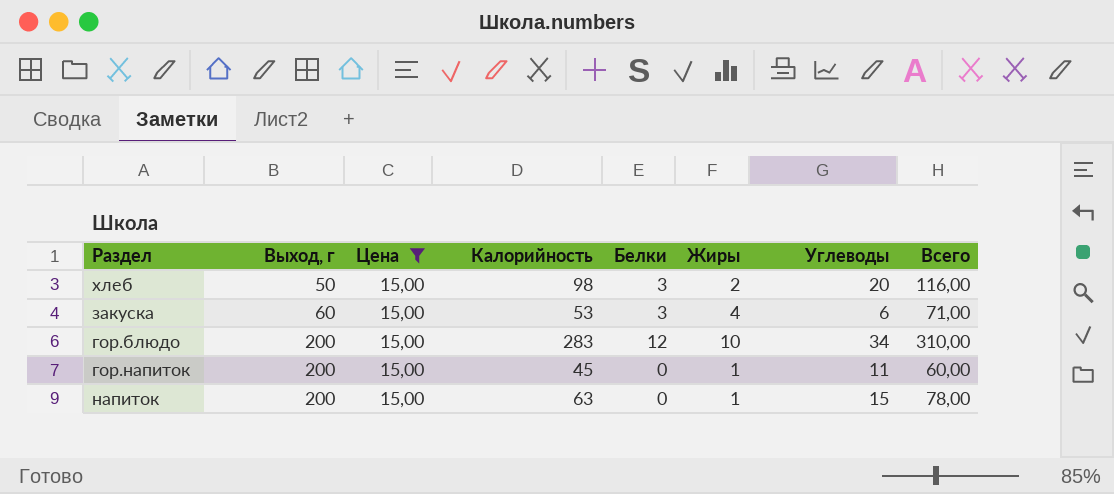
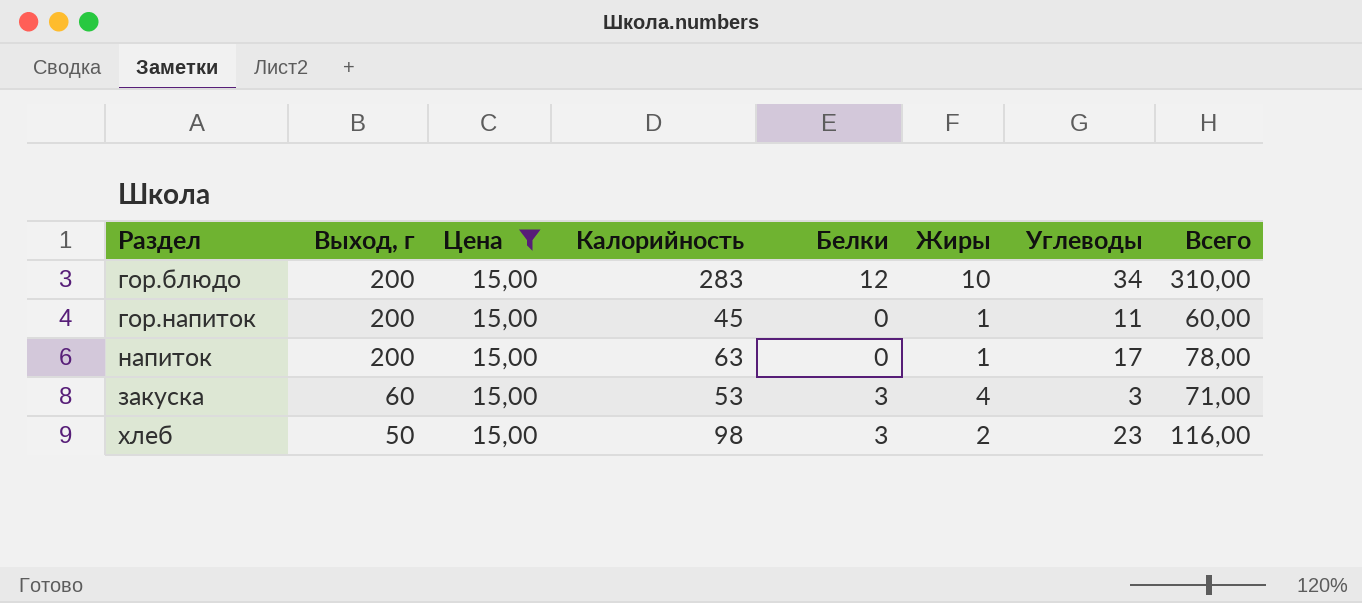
row order: Выход, г ascending -> Выход, г descending
напиток | Углеводы: 15 -> 17
закуска | Углеводы: 6 -> 3
хлеб | Углеводы: 20 -> 23

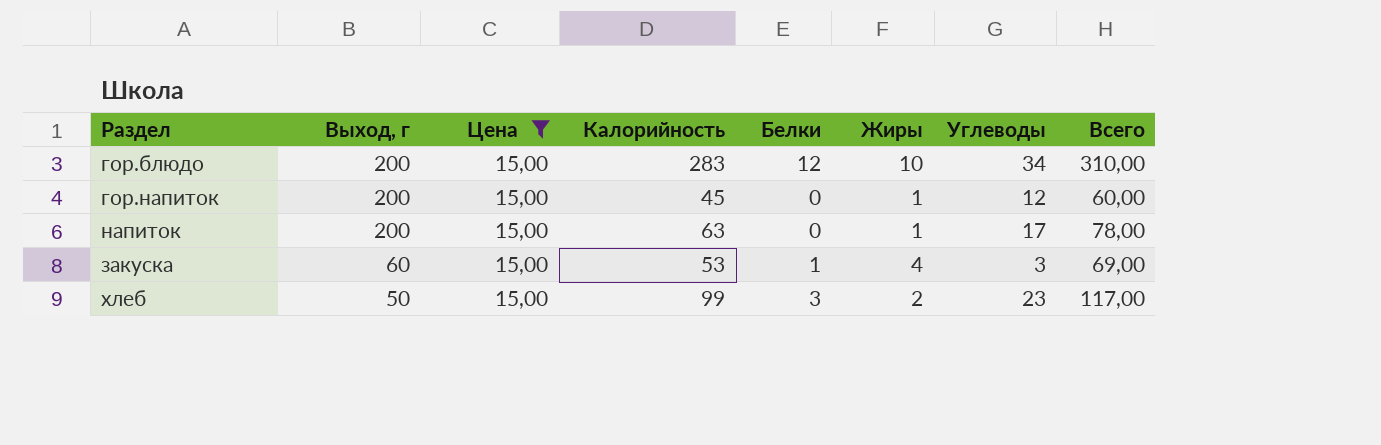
гор.напиток | Углеводы: 11 -> 12
закуска | Белки: 3 -> 1
закуска | Всего: 71,00 -> 69,00
хлеб | Калорийность: 98 -> 99
хлеб | Всего: 116,00 -> 117,00

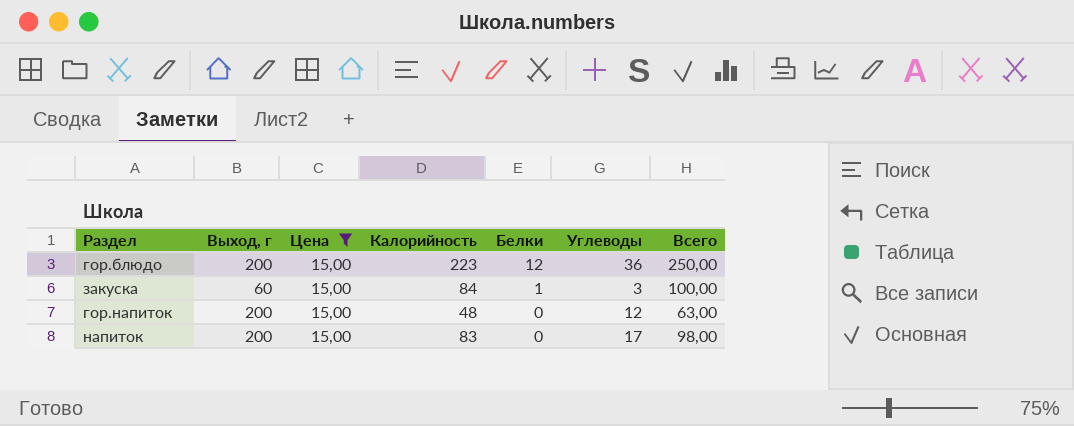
row order: Выход, г descending -> Белки descending
column Жиры | position: 6 -> none
row хлеб: 50 | 15,00 | 99 | 3 | 2 | 23 | 117,00 -> none
гор.блюдо | Калорийность: 283 -> 223
гор.блюдо | Углеводы: 34 -> 36
гор.блюдо | Всего: 310,00 -> 250,00
закуска | Калорийность: 53 -> 84
закуска | Всего: 69,00 -> 100,00
гор.напиток | Калорийность: 45 -> 48
гор.напиток | Всего: 60,00 -> 63,00
напиток | Калорийность: 63 -> 83
напиток | Всего: 78,00 -> 98,00

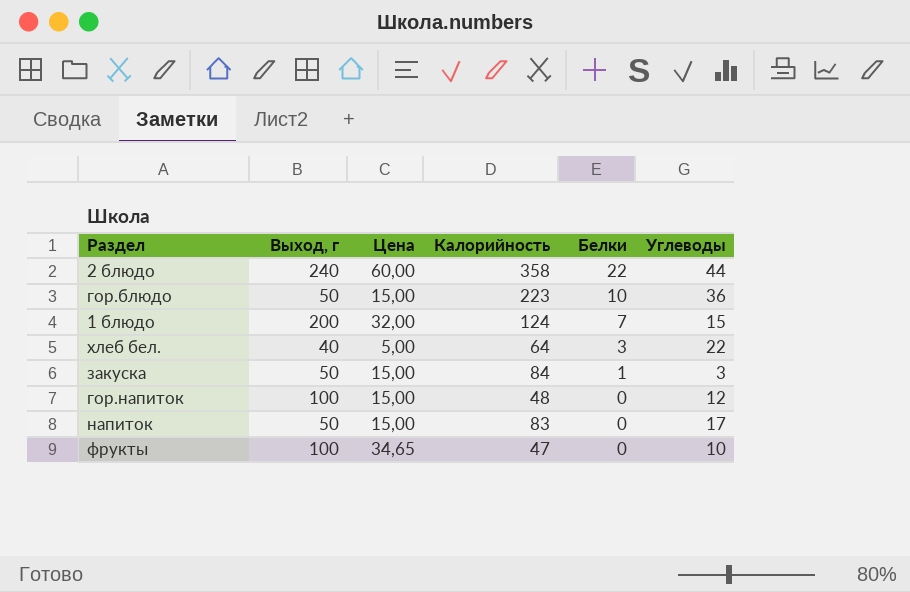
filter: Цена = 15,00 -> none
column Всего | formula: [Цена] + [Калорийность] + [Белки] -> none
гор.блюдо | Выход, г: 200 -> 50
гор.блюдо | Белки: 12 -> 10
закуска | Выход, г: 60 -> 50
гор.напиток | Выход, г: 200 -> 100
напиток | Выход, г: 200 -> 50

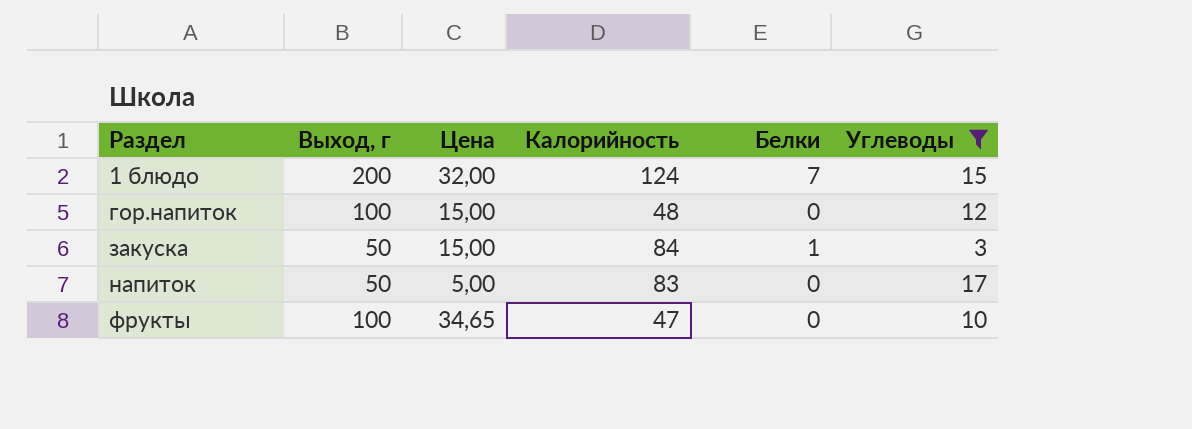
filter: none -> Углеводы <= 17
row order: Белки descending -> Раздел ascending
напиток | Цена: 15,00 -> 5,00

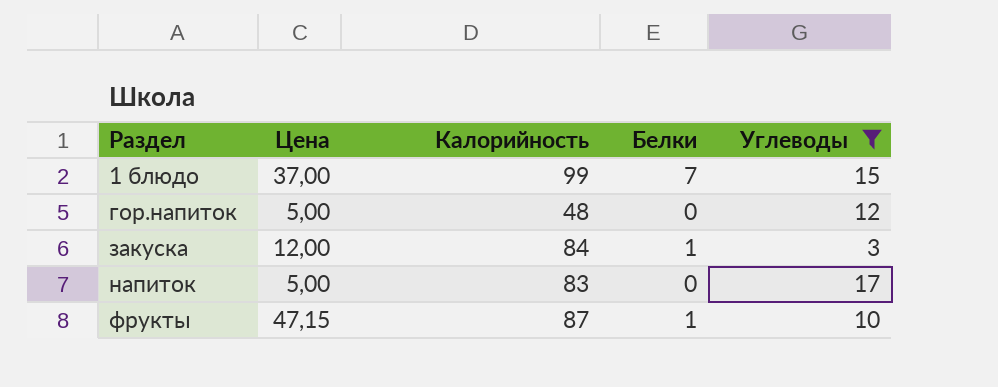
column Выход, г | position: 2 -> none
1 блюдо | Цена: 32,00 -> 37,00
1 блюдо | Калорийность: 124 -> 99
гор.напиток | Цена: 15,00 -> 5,00
закуска | Цена: 15,00 -> 12,00
фрукты | Цена: 34,65 -> 47,15
фрукты | Калорийность: 47 -> 87
фрукты | Белки: 0 -> 1

